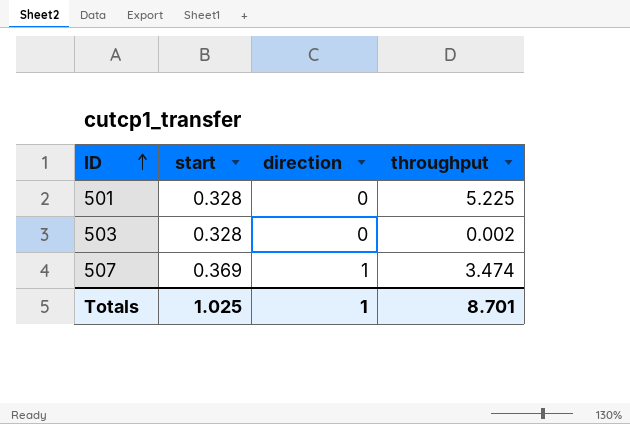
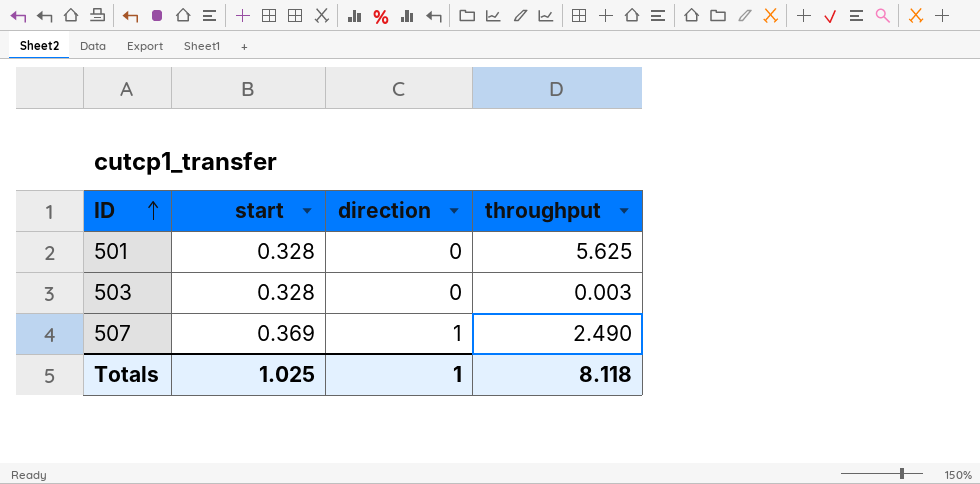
501 | throughput: 5.225 -> 5.625
503 | throughput: 0.002 -> 0.003
507 | throughput: 3.474 -> 2.490
Totals | throughput: 8.701 -> 8.118

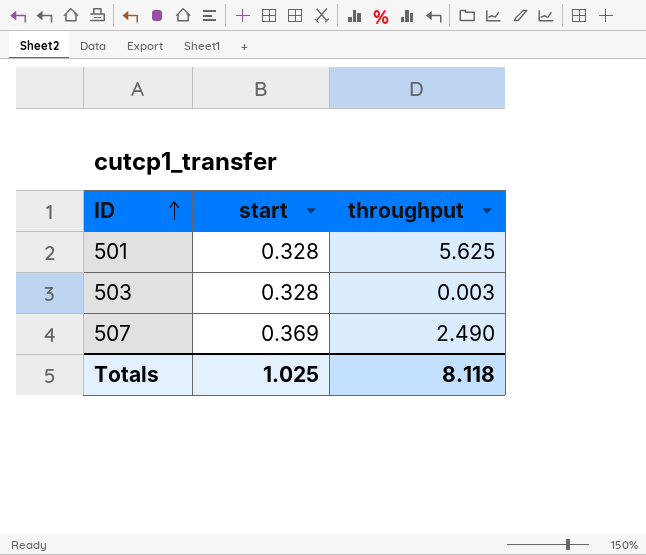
column direction | position: 3 -> none

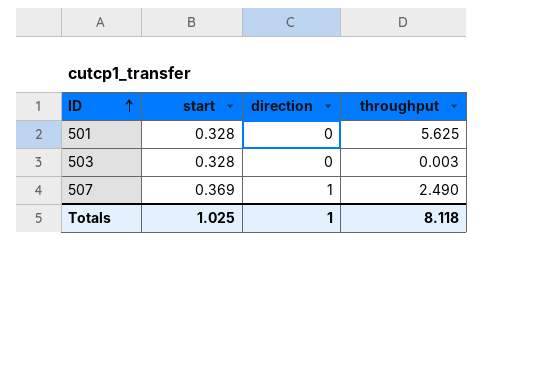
column direction | position: none -> 3

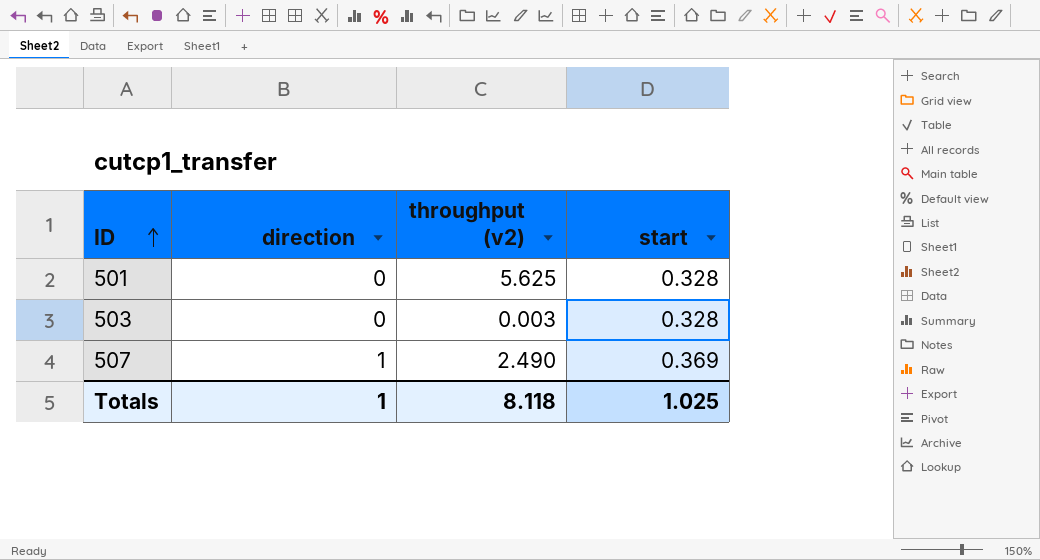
column name: throughput -> throughput (v2)
column start | position: 2 -> 4

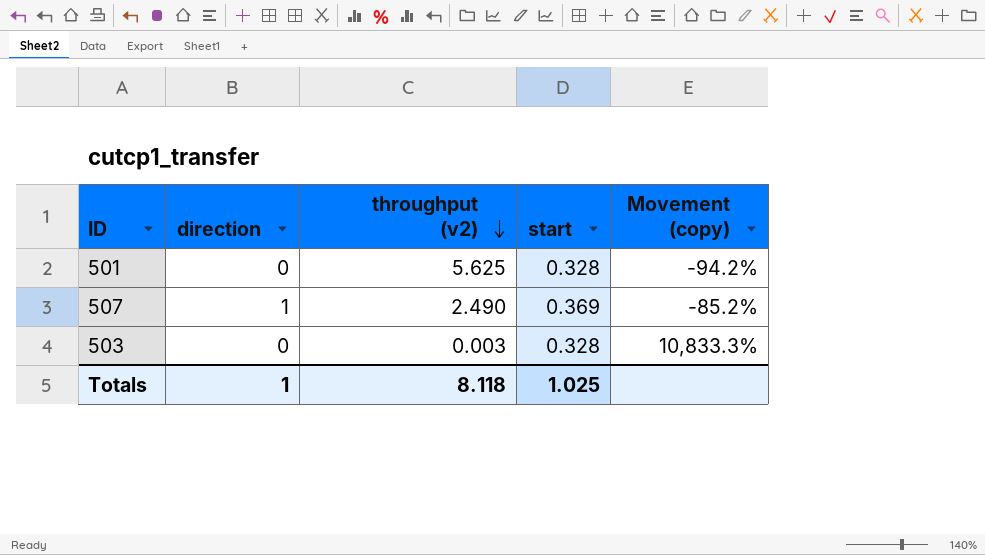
row order: ID ascending -> throughput (v2) descending
column Movement (copy) | formula: none -> ([start] - [throughput (v2)]) / [throughput (v2)]

